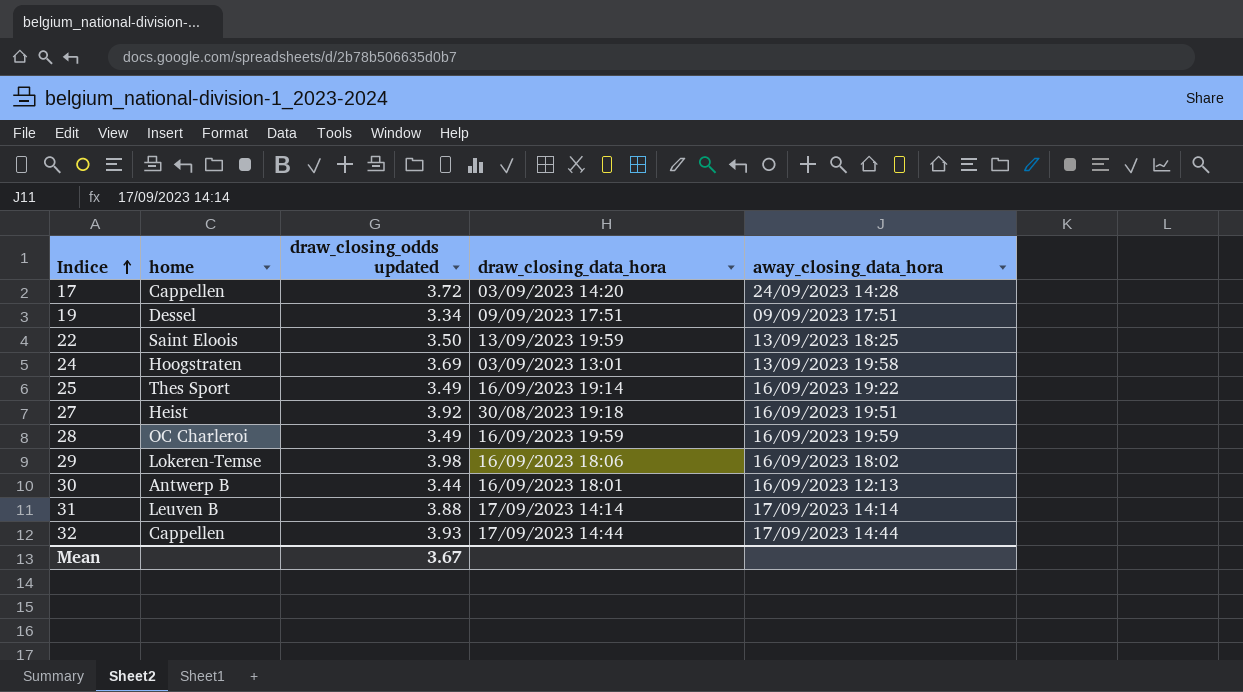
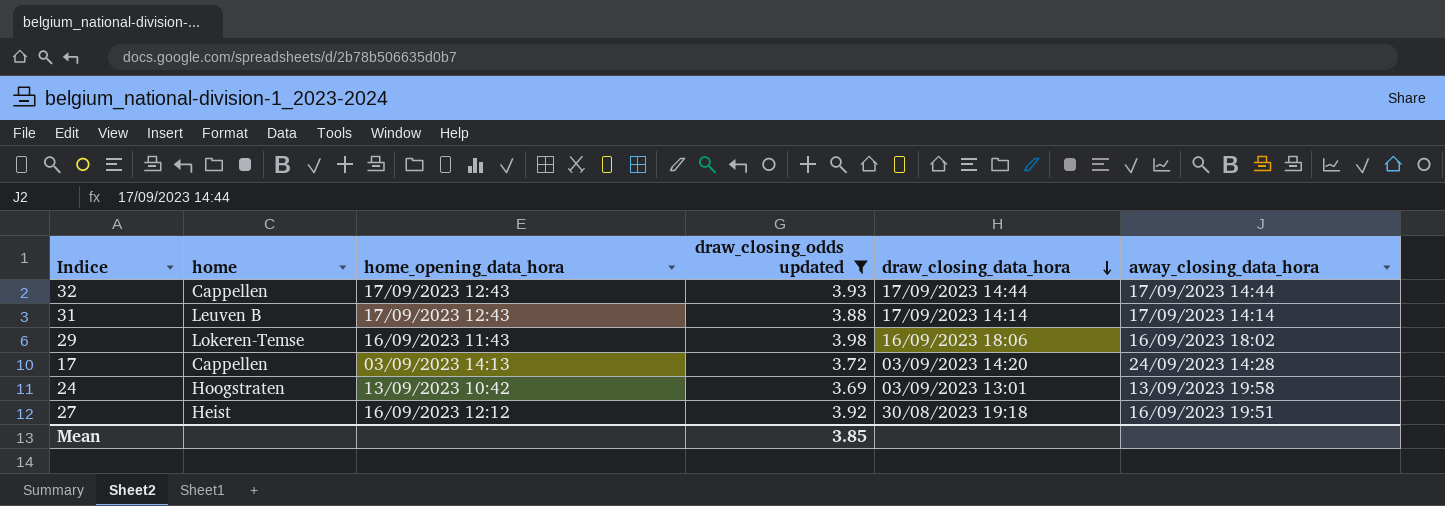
filter: none -> draw_closing_odds updated >= 3.69
row order: Indice ascending -> draw_closing_data_hora descending
column home_opening_data_hora | position: none -> 3
Mean | draw_closing_odds updated: 3.67 -> 3.85

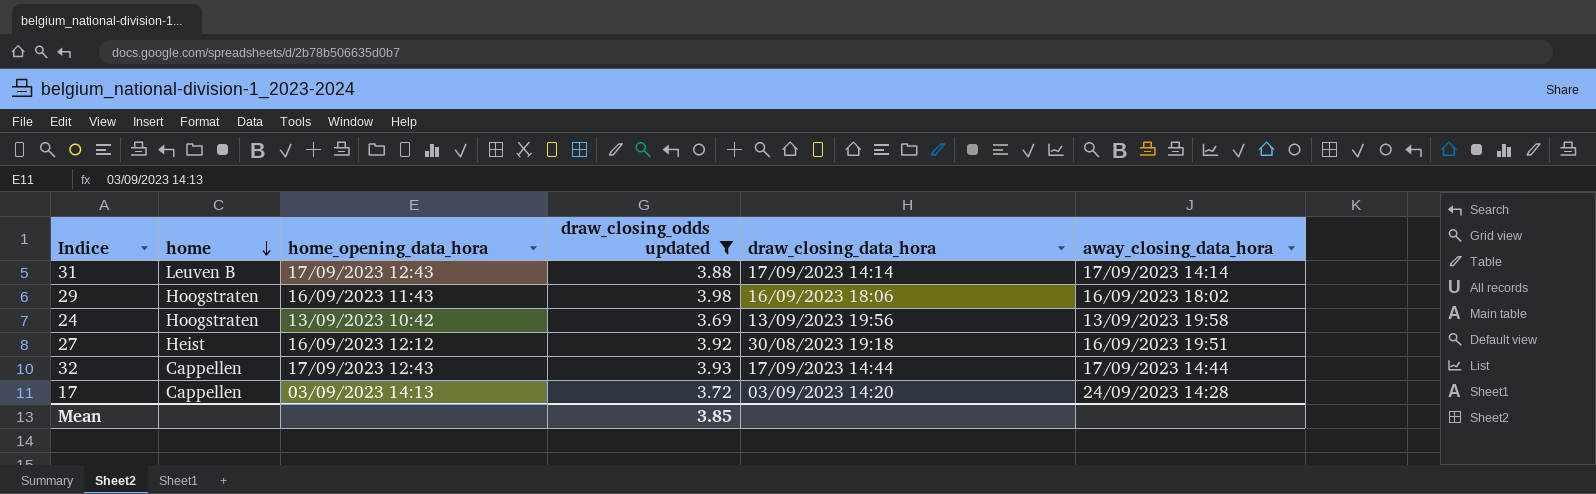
row order: draw_closing_data_hora descending -> home descending
29 | home: Lokeren-Temse -> Hoogstraten
24 | draw_closing_data_hora: 03/09/2023 13:01 -> 13/09/2023 19:56

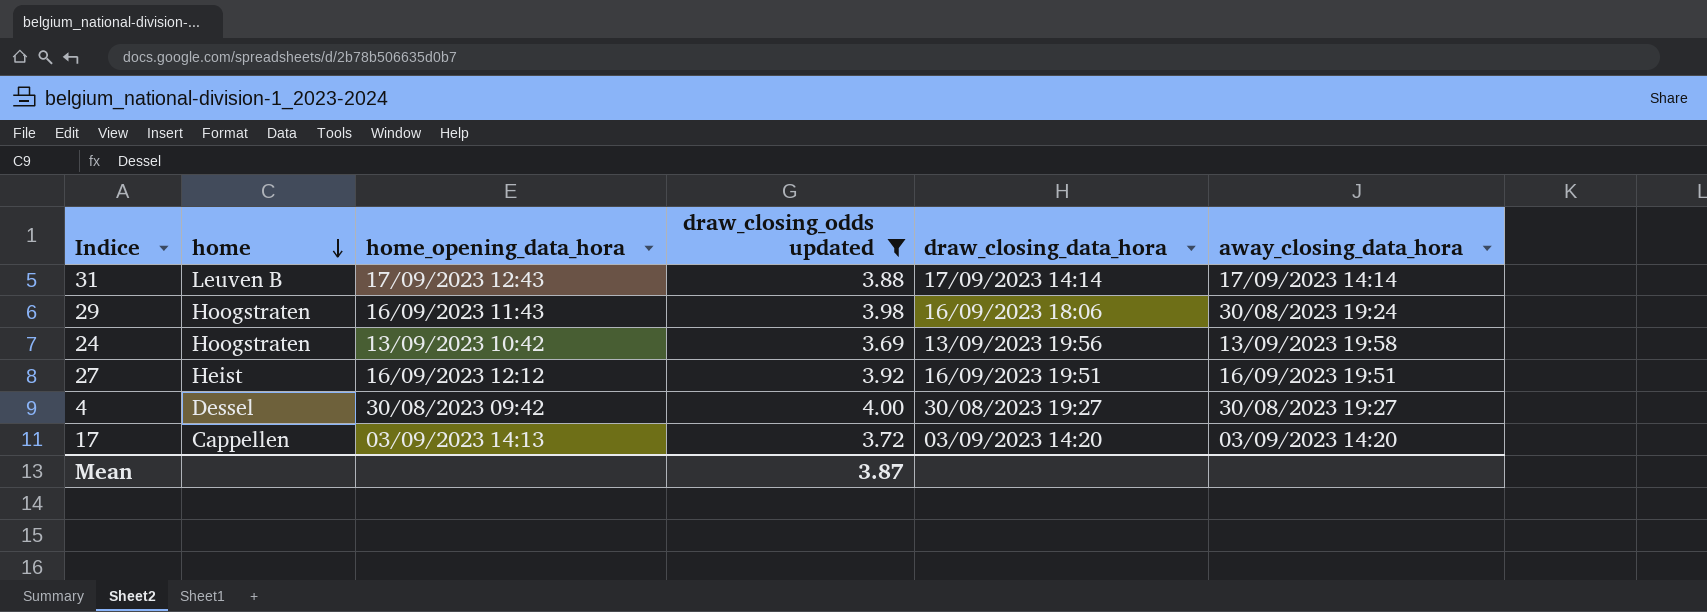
row 32: Cappellen | 17/09/2023 12:43 | 3.93 | 17/09/2023 14:44 | 17/09/2023 14:44 -> none
29 | away_closing_data_hora: 16/09/2023 18:02 -> 30/08/2023 19:24
27 | draw_closing_data_hora: 30/08/2023 19:18 -> 16/09/2023 19:51
row 4: none -> Dessel | 30/08/2023 09:42 | 4.00 | 30/08/2023 19:27 | 30/08/2023 19:27
17 | away_closing_data_hora: 24/09/2023 14:28 -> 03/09/2023 14:20
Mean | draw_closing_odds updated: 3.85 -> 3.87

